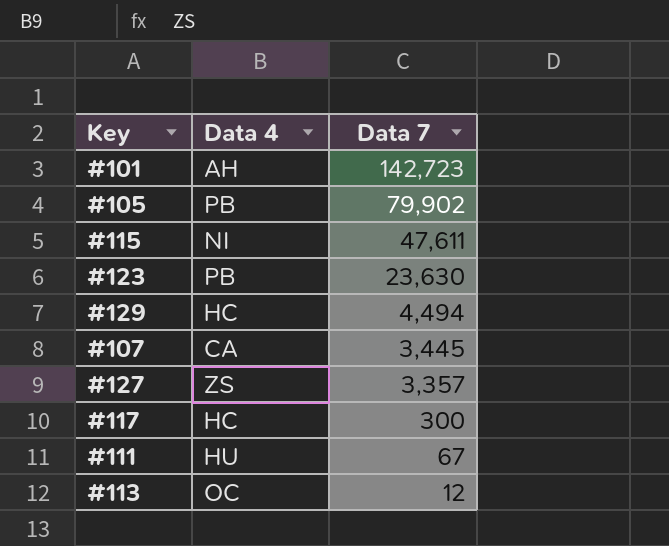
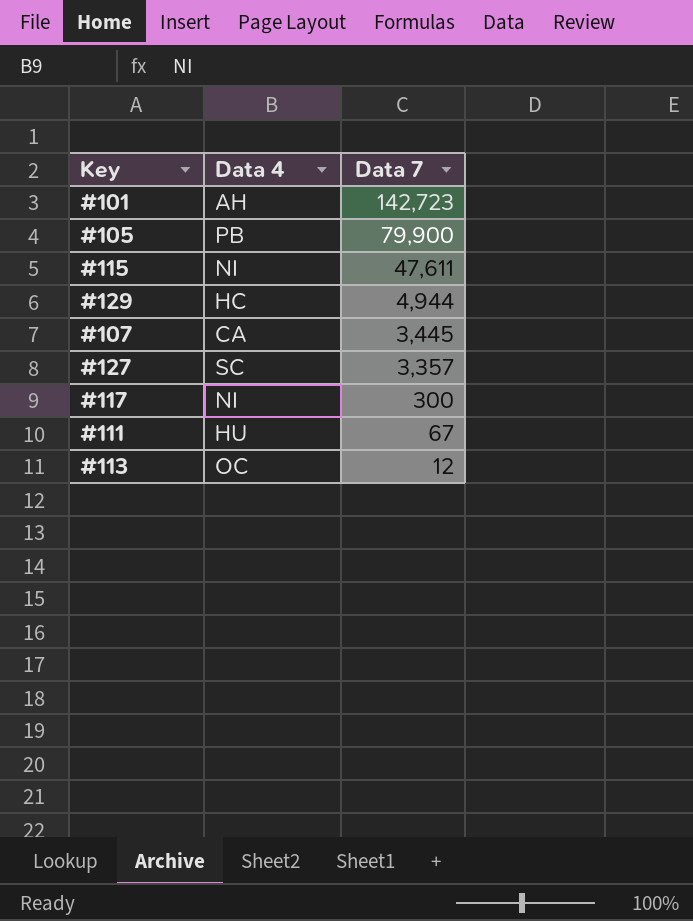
row #123: PB | 23,630 -> none
#105 | Data 7: 79,902 -> 79,900
#129 | Data 7: 4,494 -> 4,944
#127 | Data 4: ZS -> SC
#117 | Data 4: HC -> NI

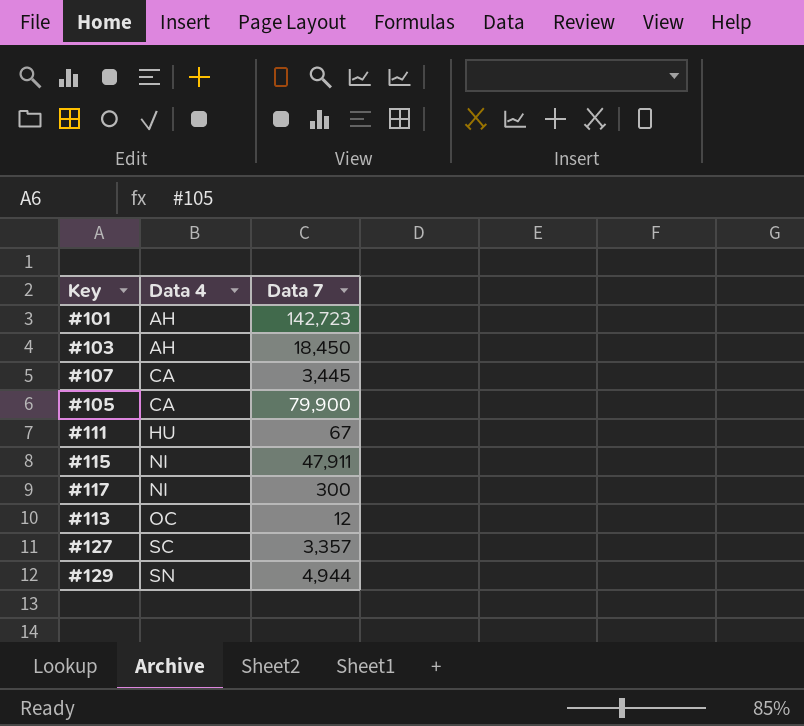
row order: Data 7 descending -> Data 4 ascending
row #103: none -> AH | 18,450
#105 | Data 4: PB -> CA
#115 | Data 7: 47,611 -> 47,911
#129 | Data 4: HC -> SN

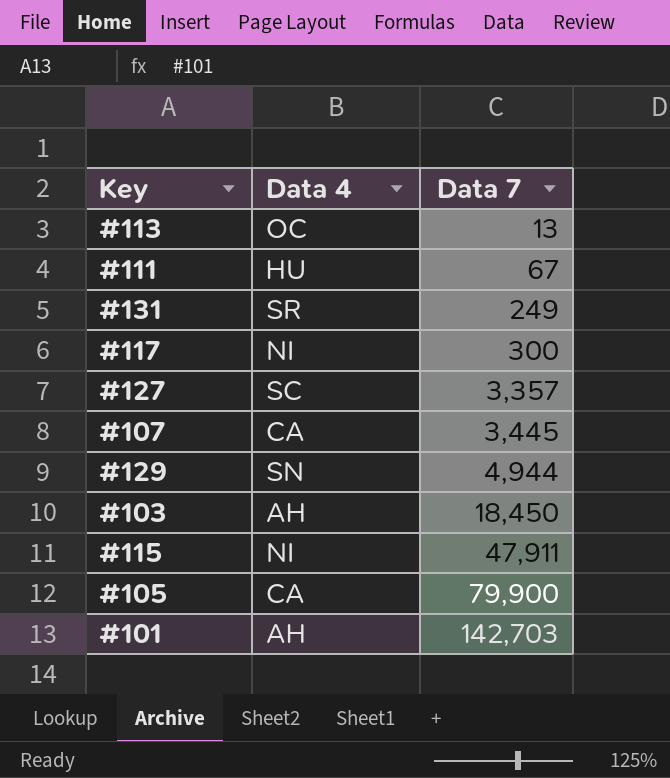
row order: Data 4 ascending -> Data 7 ascending
#113 | Data 7: 12 -> 13
row #131: none -> SR | 249
#101 | Data 7: 142,723 -> 142,703

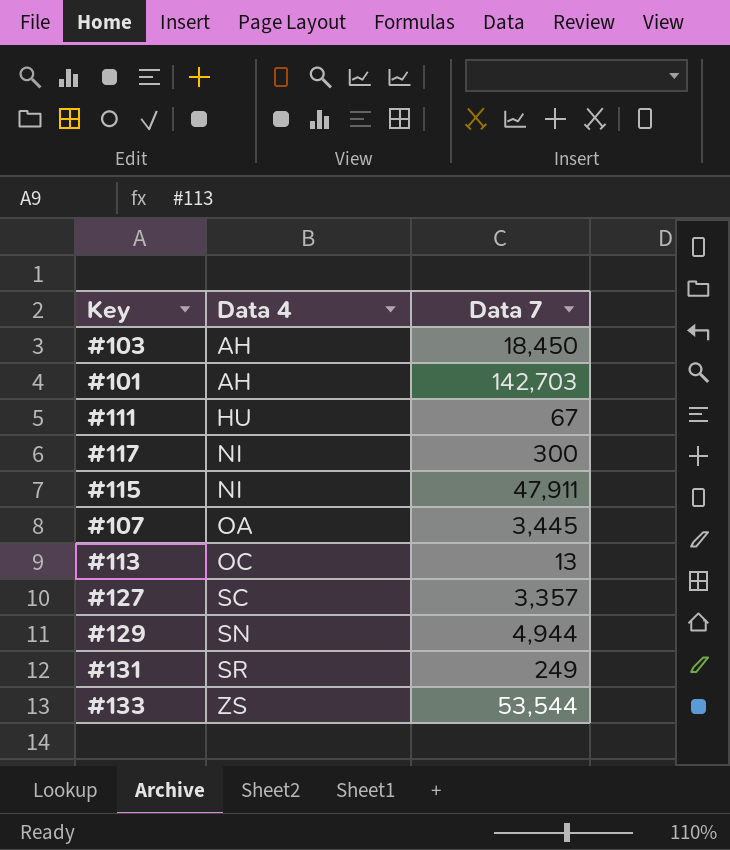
row order: Data 7 ascending -> Data 4 ascending
row #105: CA | 79,900 -> none
#107 | Data 4: CA -> OA
row #133: none -> ZS | 53,544

